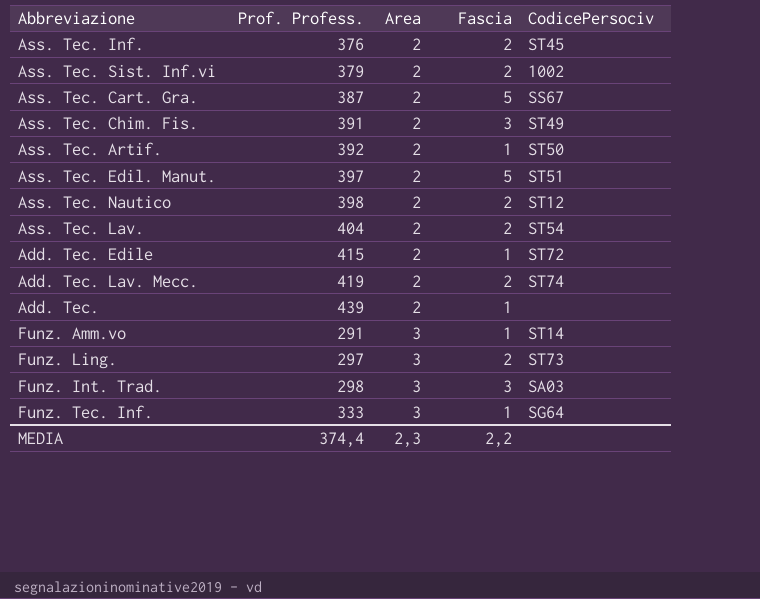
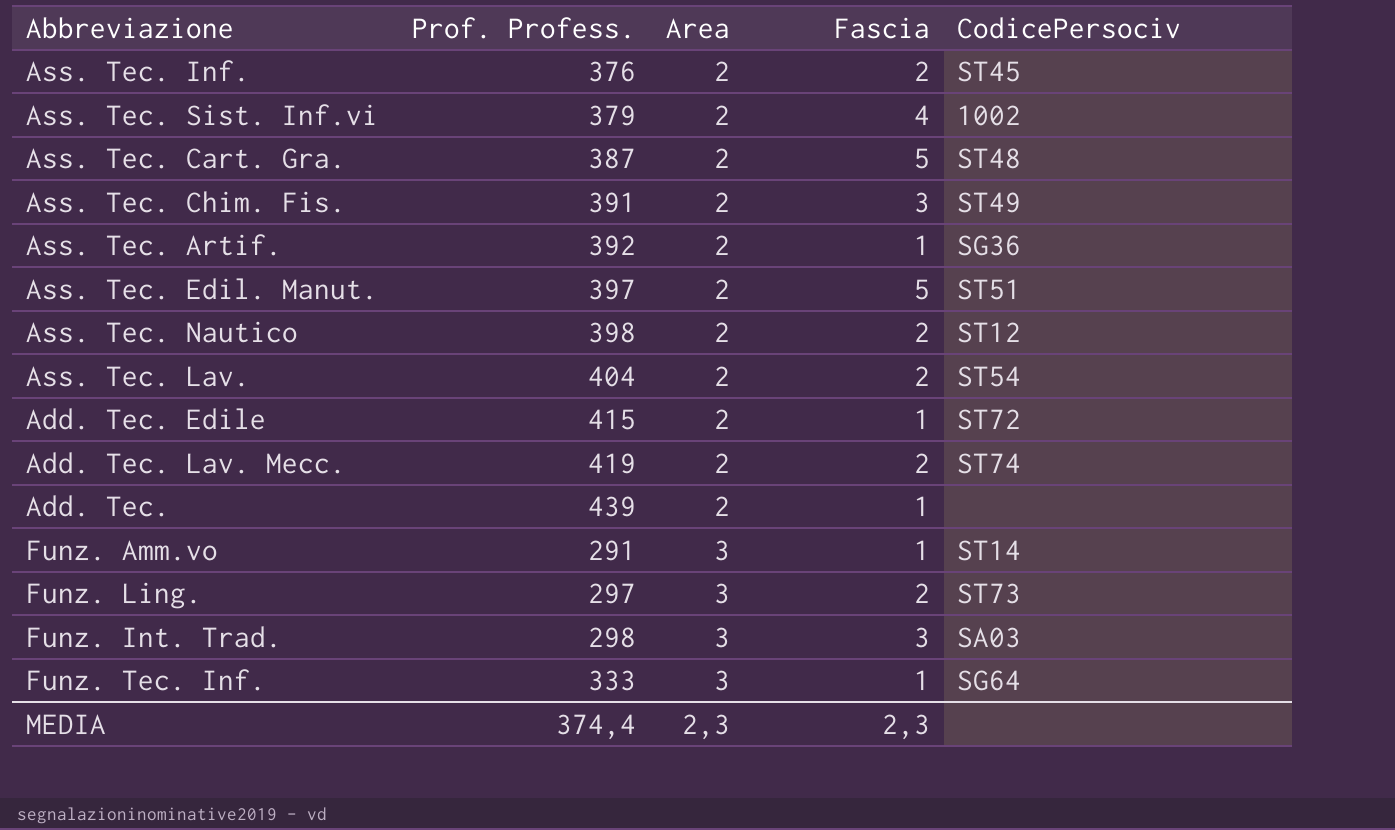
Ass. Tec. Sist. Inf.vi | Fascia: 2 -> 4
Ass. Tec. Cart. Gra. | CodicePersociv: SS67 -> ST48
Ass. Tec. Artif. | CodicePersociv: ST50 -> SG36
MEDIA | Fascia: 2,2 -> 2,3

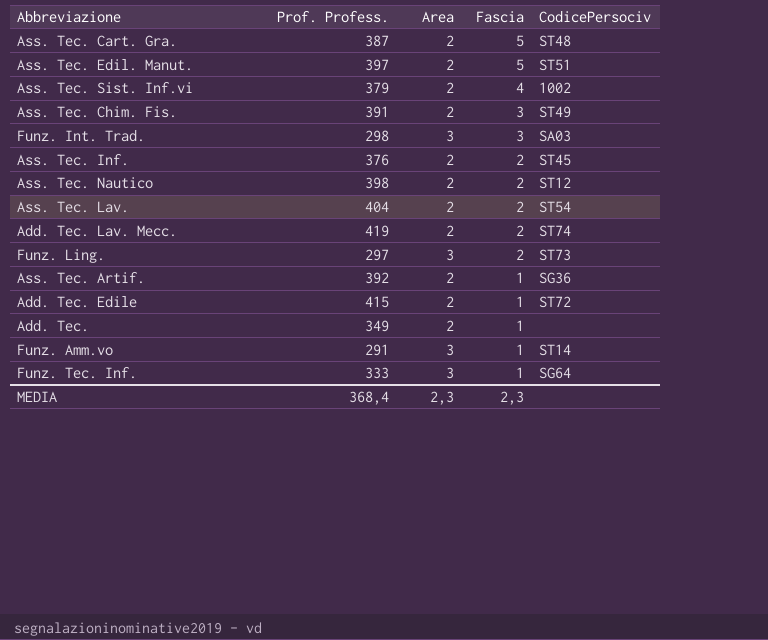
row order: Area ascending -> Fascia descending
Add. Tec. | Prof. Profess.: 439 -> 349
MEDIA | Prof. Profess.: 374,4 -> 368,4

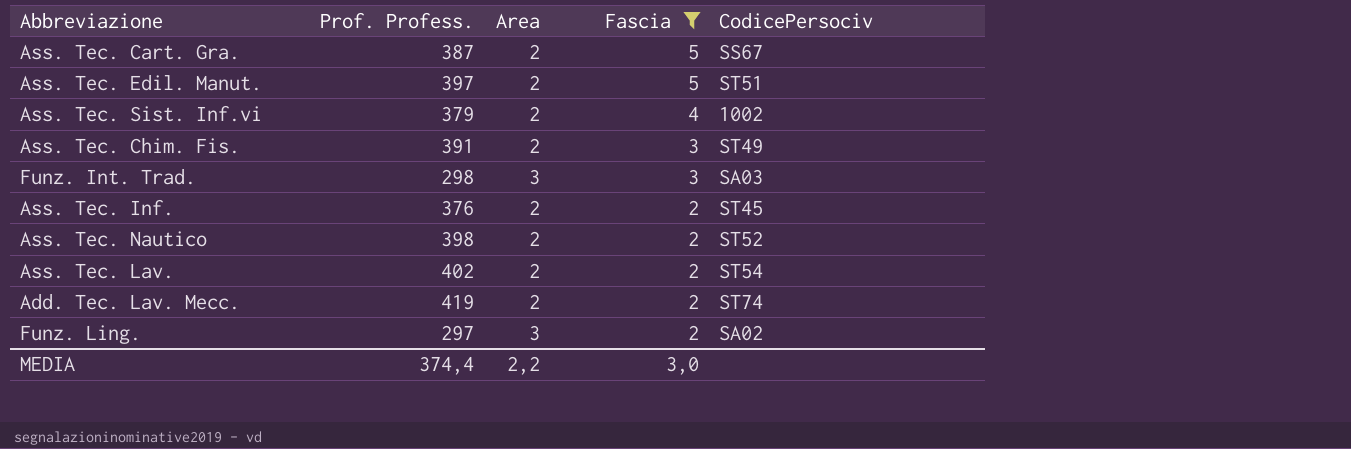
filter: none -> Fascia != 1
Ass. Tec. Cart. Gra. | CodicePersociv: ST48 -> SS67
Ass. Tec. Nautico | CodicePersociv: ST12 -> ST52
Ass. Tec. Lav. | Prof. Profess.: 404 -> 402
Funz. Ling. | CodicePersociv: ST73 -> SA02
MEDIA | Prof. Profess.: 368,4 -> 374,4
MEDIA | Area: 2,3 -> 2,2
MEDIA | Fascia: 2,3 -> 3,0

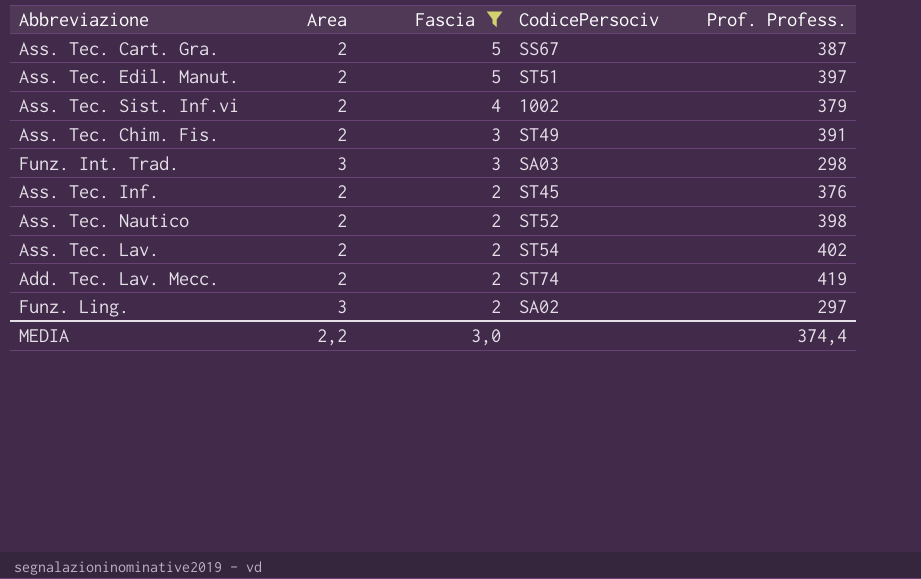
column Prof. Profess. | position: 2 -> 5

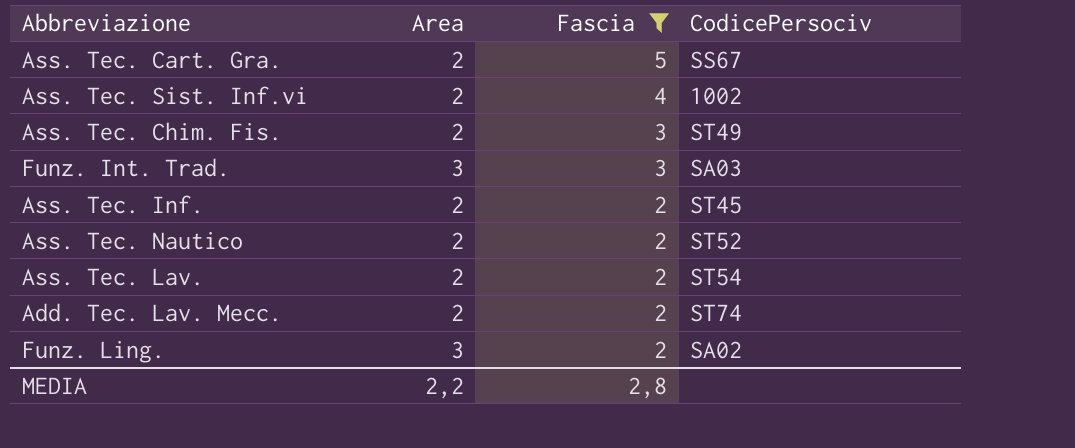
column Prof. Profess. | position: 5 -> none
row Ass. Tec. Edil. Manut.: 2 | 5 | ST51 | 397 -> none
MEDIA | Fascia: 3,0 -> 2,8

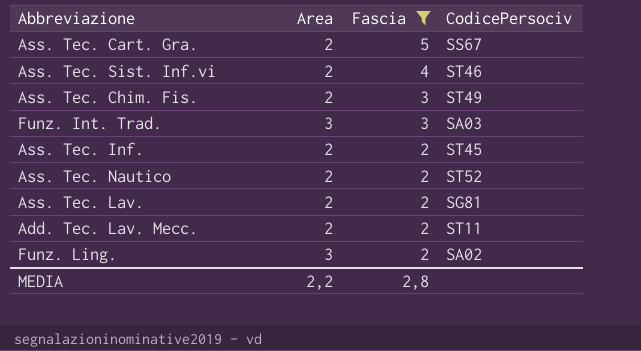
Ass. Tec. Sist. Inf.vi | CodicePersociv: 1002 -> ST46
Ass. Tec. Lav. | CodicePersociv: ST54 -> SG81
Add. Tec. Lav. Mecc. | CodicePersociv: ST74 -> ST11

